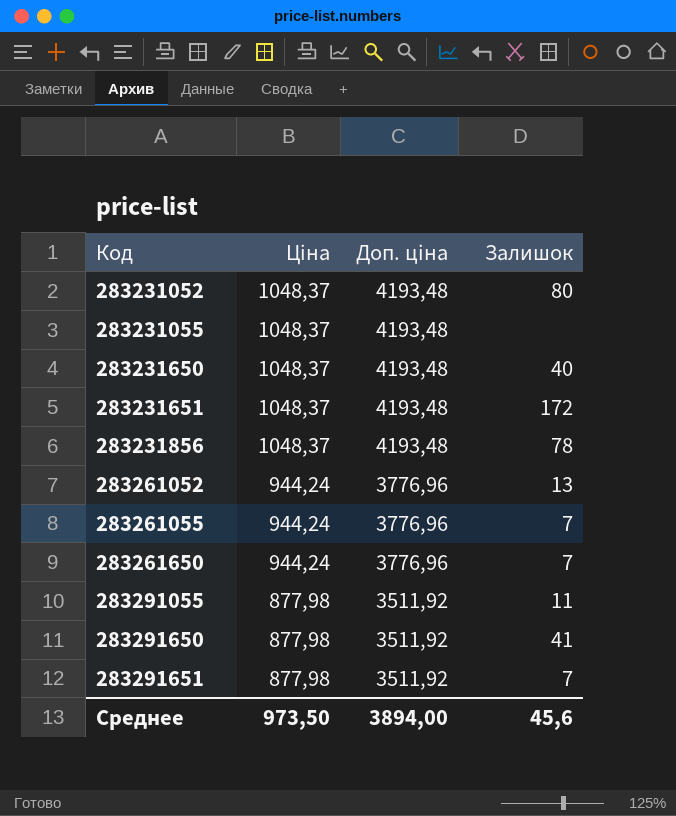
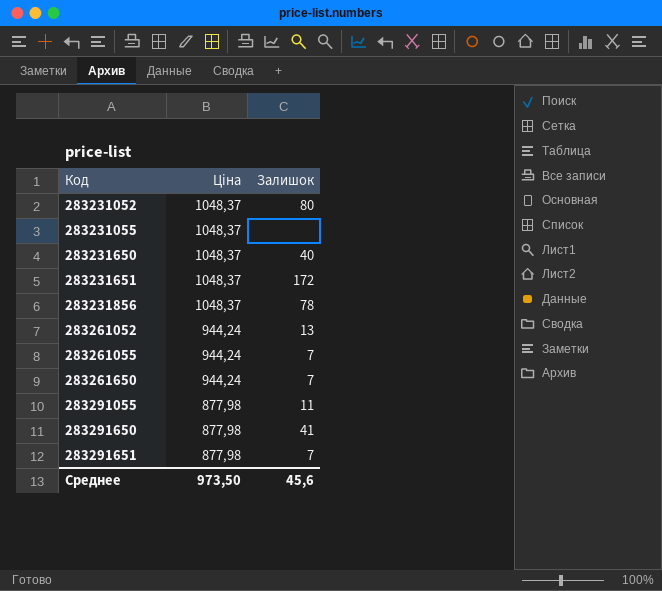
column Доп. ціна | position: 3 -> none

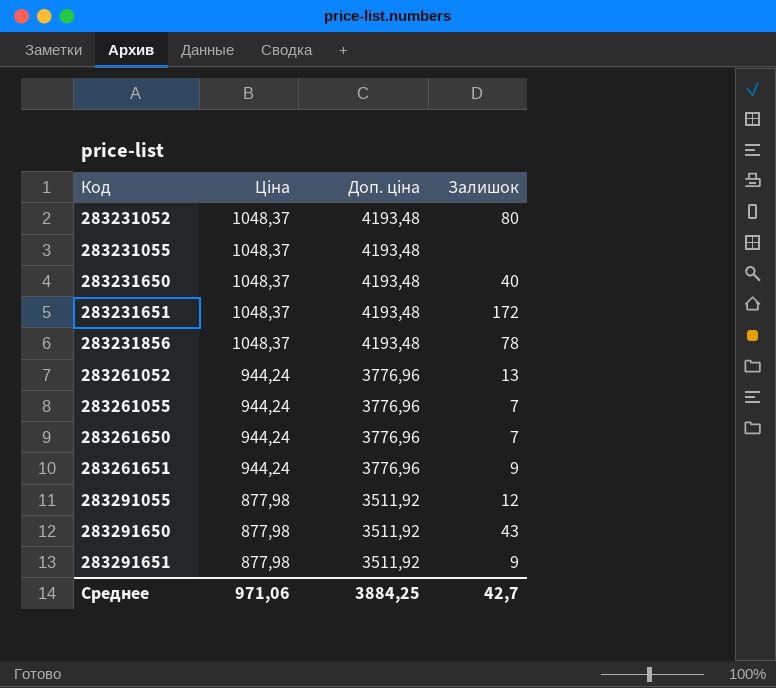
column Доп. ціна | position: none -> 3
row 283261651: none -> 944,24 | 3776,96 | 9
283291055 | Залишок: 11 -> 12
283291650 | Залишок: 41 -> 43
283291651 | Залишок: 7 -> 9
Среднее | Ціна: 973,50 -> 971,06
Среднее | Залишок: 45,6 -> 42,7

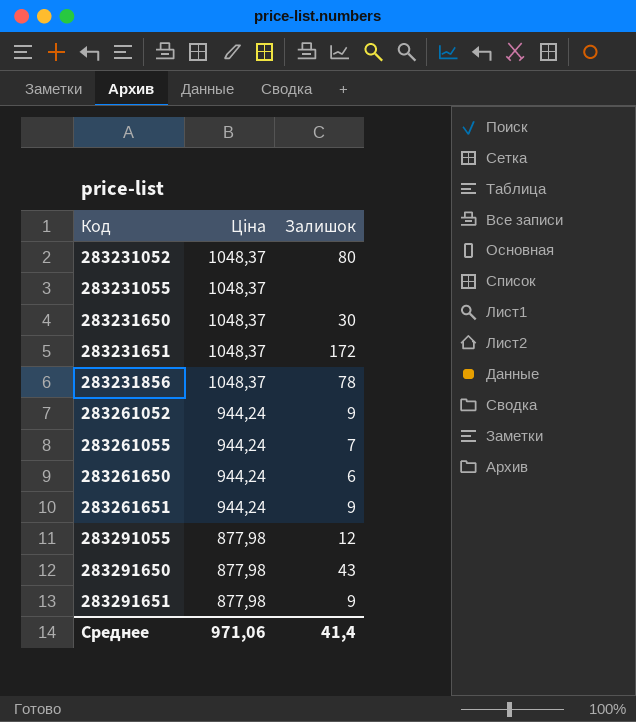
column Доп. ціна | position: 3 -> none
283231650 | Залишок: 40 -> 30
283261052 | Залишок: 13 -> 9
283261650 | Залишок: 7 -> 6
Среднее | Залишок: 42,7 -> 41,4

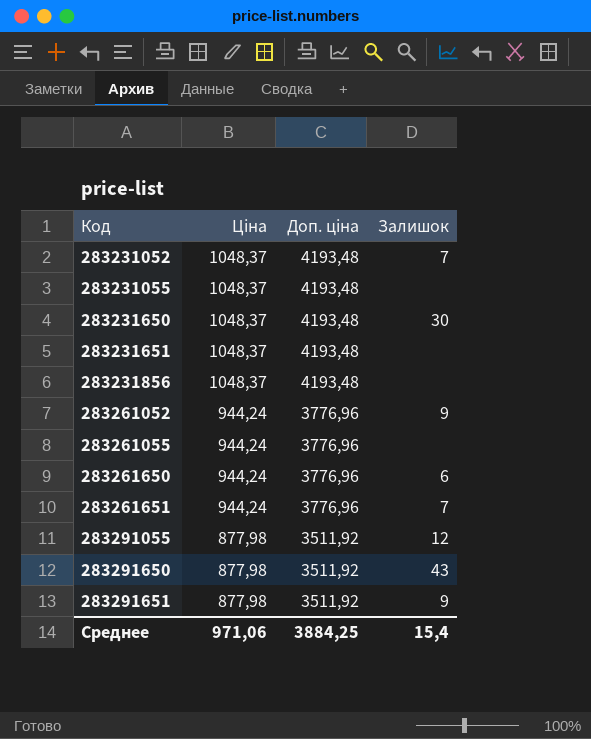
column Доп. ціна | position: none -> 3
283231052 | Залишок: 80 -> 7
283231651 | Залишок: 172 -> none
283231856 | Залишок: 78 -> none
283261055 | Залишок: 7 -> none
283261651 | Залишок: 9 -> 7
Среднее | Залишок: 41,4 -> 15,4

